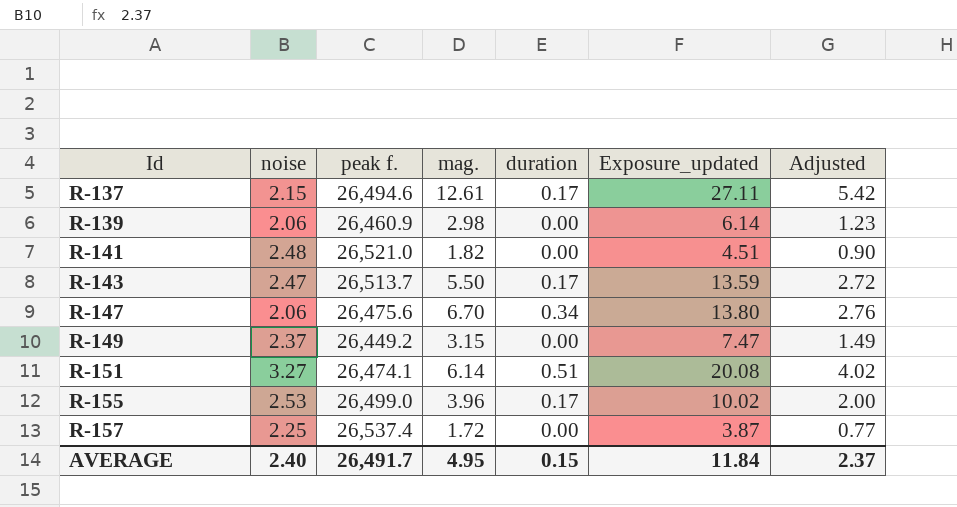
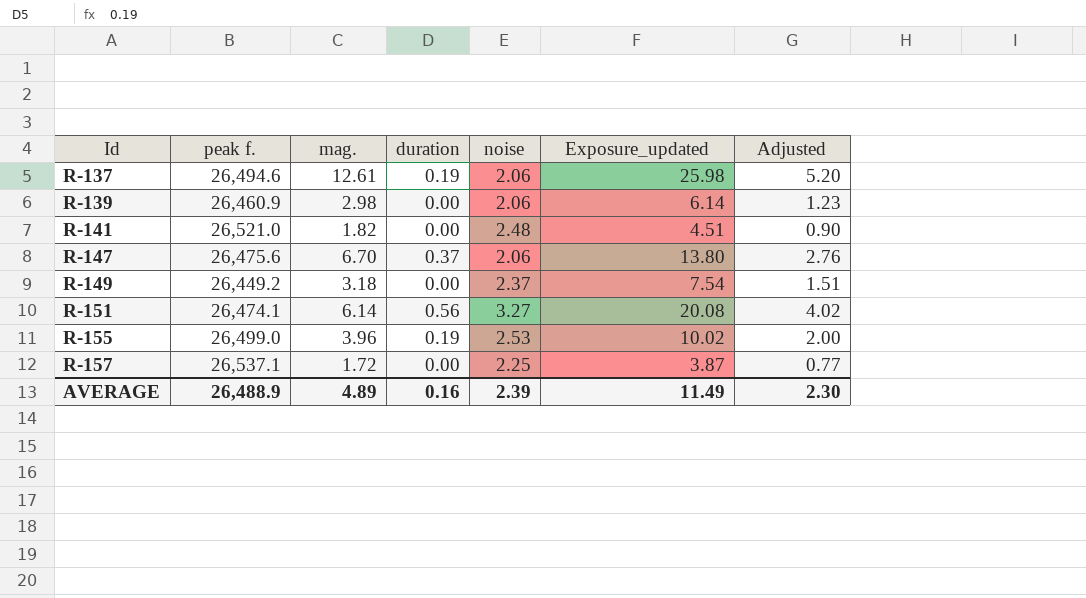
column noise | position: 2 -> 5
row R-143: 2.47 | 26,513.7 | 5.50 | 0.17 | 13.59 | 2.72 -> none
R-137 | duration: 0.17 -> 0.19
R-137 | noise: 2.15 -> 2.06
R-137 | Exposure_updated: 27.11 -> 25.98
R-137 | Adjusted: 5.42 -> 5.20
R-147 | duration: 0.34 -> 0.37
R-149 | mag.: 3.15 -> 3.18
R-149 | Exposure_updated: 7.47 -> 7.54
R-149 | Adjusted: 1.49 -> 1.51
R-151 | duration: 0.51 -> 0.56
R-155 | duration: 0.17 -> 0.19
R-157 | peak f.: 26,537.4 -> 26,537.1
AVERAGE | peak f.: 26,491.7 -> 26,488.9
AVERAGE | mag.: 4.95 -> 4.89
AVERAGE | duration: 0.15 -> 0.16
AVERAGE | noise: 2.40 -> 2.39
AVERAGE | Exposure_updated: 11.84 -> 11.49
AVERAGE | Adjusted: 2.37 -> 2.30

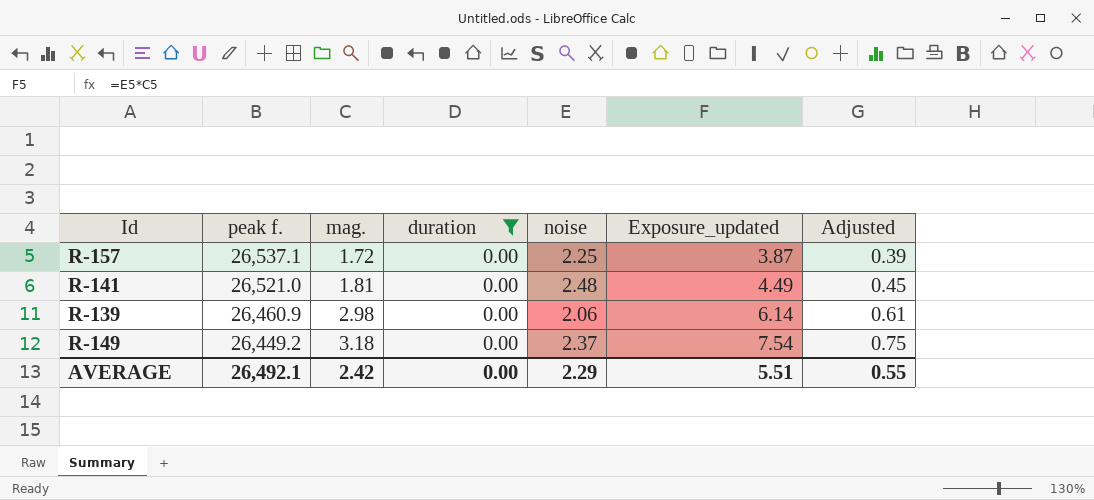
filter: none -> duration = 0.00
row order: Id ascending -> peak f. descending
column Adjusted | formula: [Exposure_updated] * 0.2 -> [Exposure_updated] * 0.1
R-141 | mag.: 1.82 -> 1.81
R-141 | Exposure_updated: 4.51 -> 4.49
AVERAGE | peak f.: 26,488.9 -> 26,492.1
AVERAGE | mag.: 4.89 -> 2.42
AVERAGE | duration: 0.16 -> 0.00
AVERAGE | noise: 2.39 -> 2.29
AVERAGE | Exposure_updated: 11.49 -> 5.51
AVERAGE | Adjusted: 2.30 -> 0.55

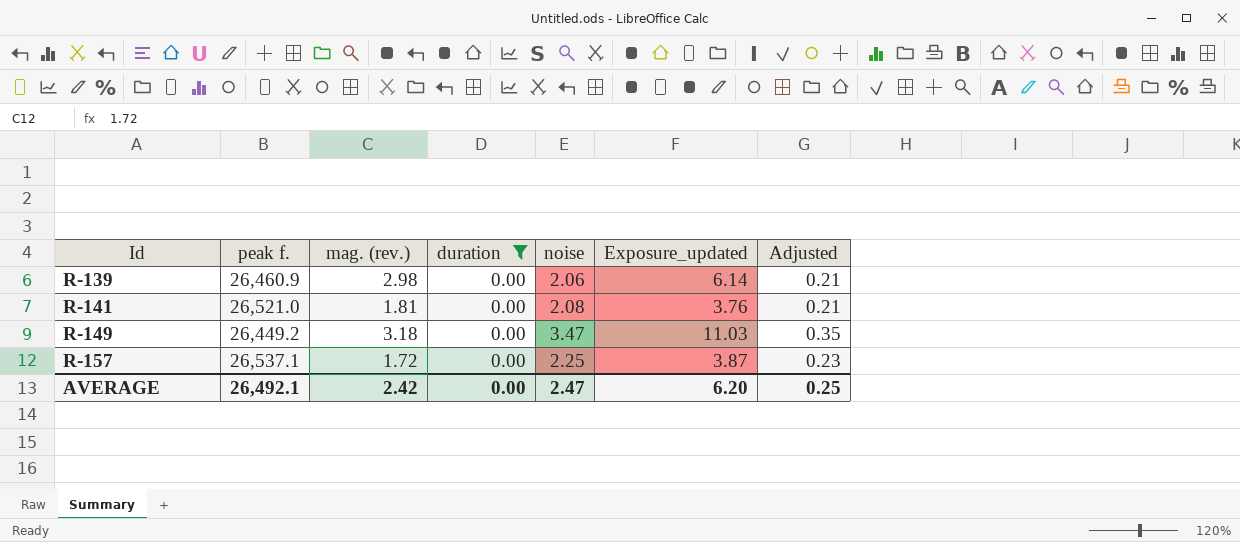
row order: peak f. descending -> Id ascending
column name: mag. -> mag. (rev.)
column Adjusted | formula: [Exposure_updated] * 0.1 -> [noise] * 0.1
R-141 | noise: 2.48 -> 2.08
R-141 | Exposure_updated: 4.49 -> 3.76
R-149 | noise: 2.37 -> 3.47
R-149 | Exposure_updated: 7.54 -> 11.03
AVERAGE | noise: 2.29 -> 2.47
AVERAGE | Exposure_updated: 5.51 -> 6.20
AVERAGE | Adjusted: 0.55 -> 0.25

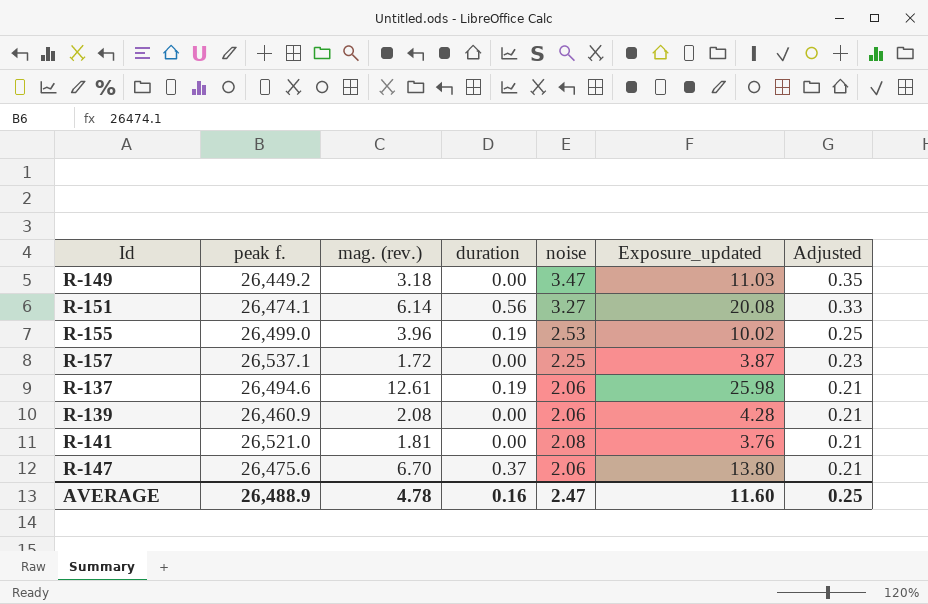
filter: duration = 0.00 -> none
row order: Id ascending -> Adjusted descending
R-139 | mag. (rev.): 2.98 -> 2.08
R-139 | Exposure_updated: 6.14 -> 4.28
AVERAGE | peak f.: 26,492.1 -> 26,488.9
AVERAGE | mag. (rev.): 2.42 -> 4.78
AVERAGE | duration: 0.00 -> 0.16
AVERAGE | Exposure_updated: 6.20 -> 11.60

